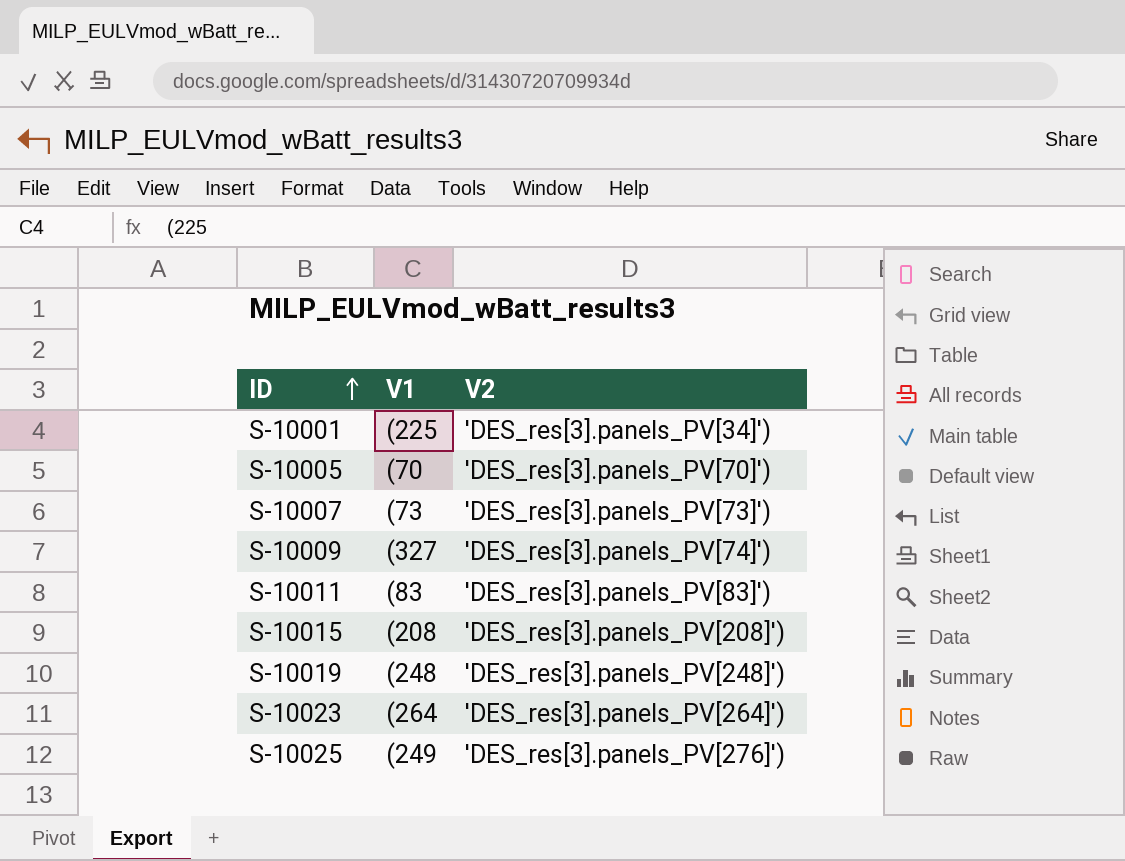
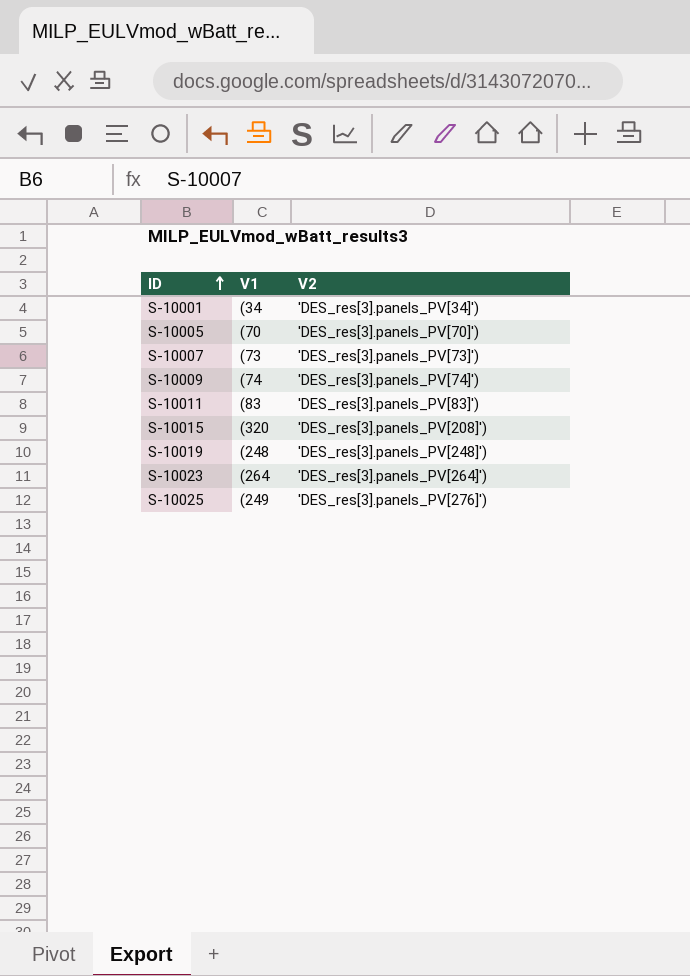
S-10001 | V1: (225 -> (34
S-10009 | V1: (327 -> (74
S-10015 | V1: (208 -> (320

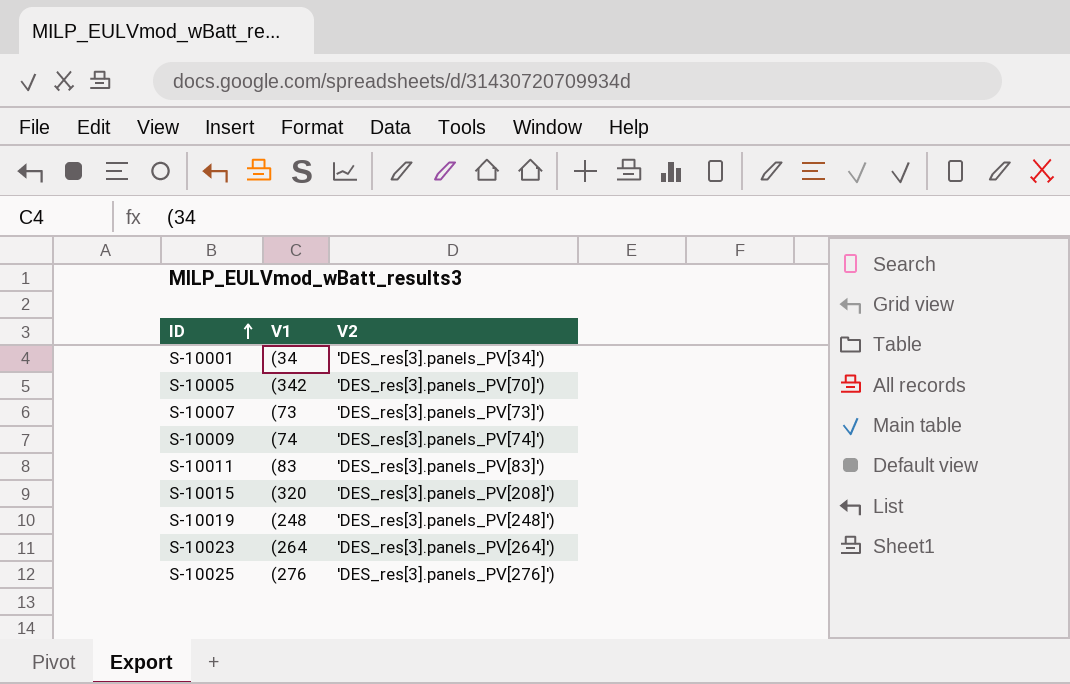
S-10005 | V1: (70 -> (342
S-10025 | V1: (249 -> (276

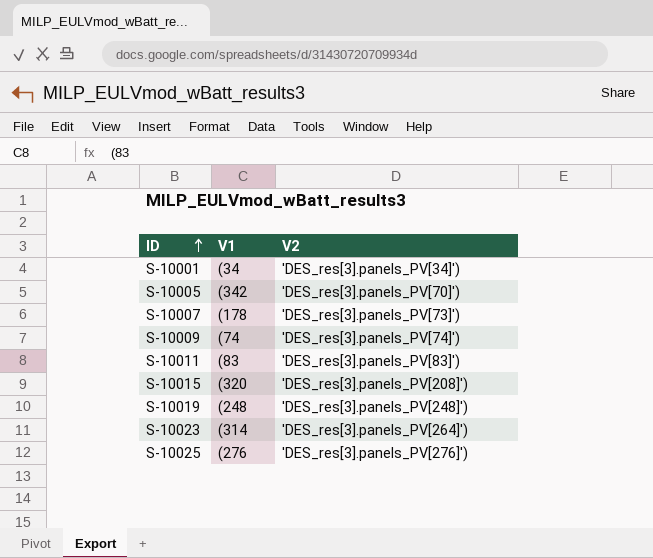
S-10007 | V1: (73 -> (178
S-10023 | V1: (264 -> (314

